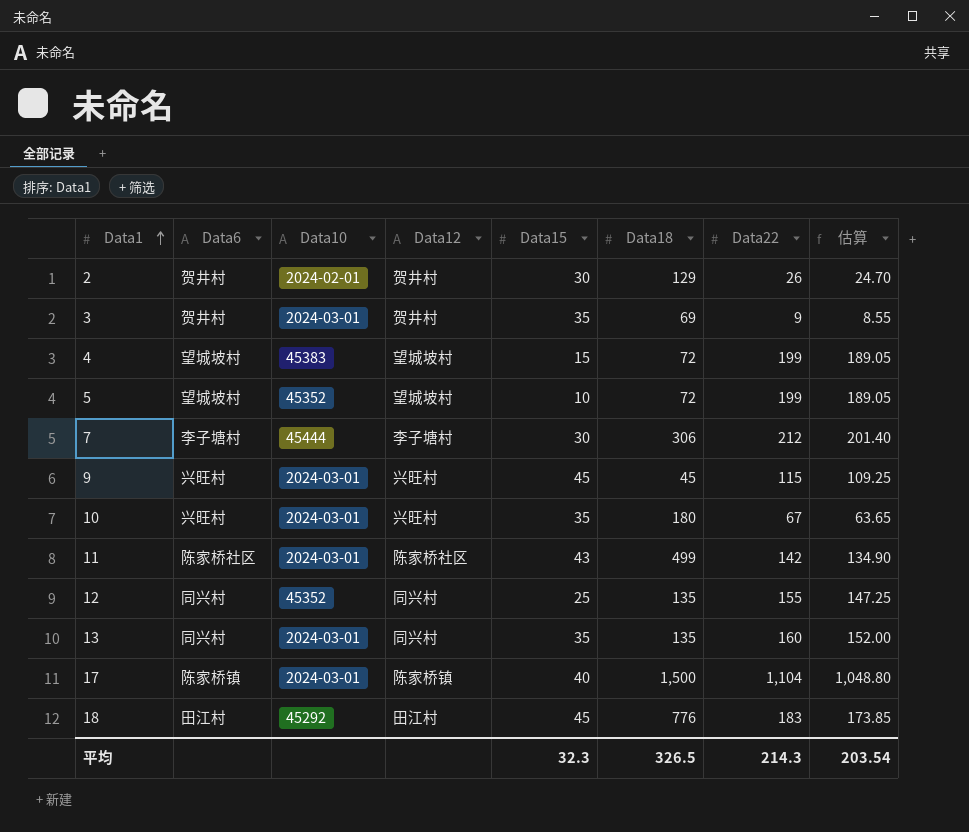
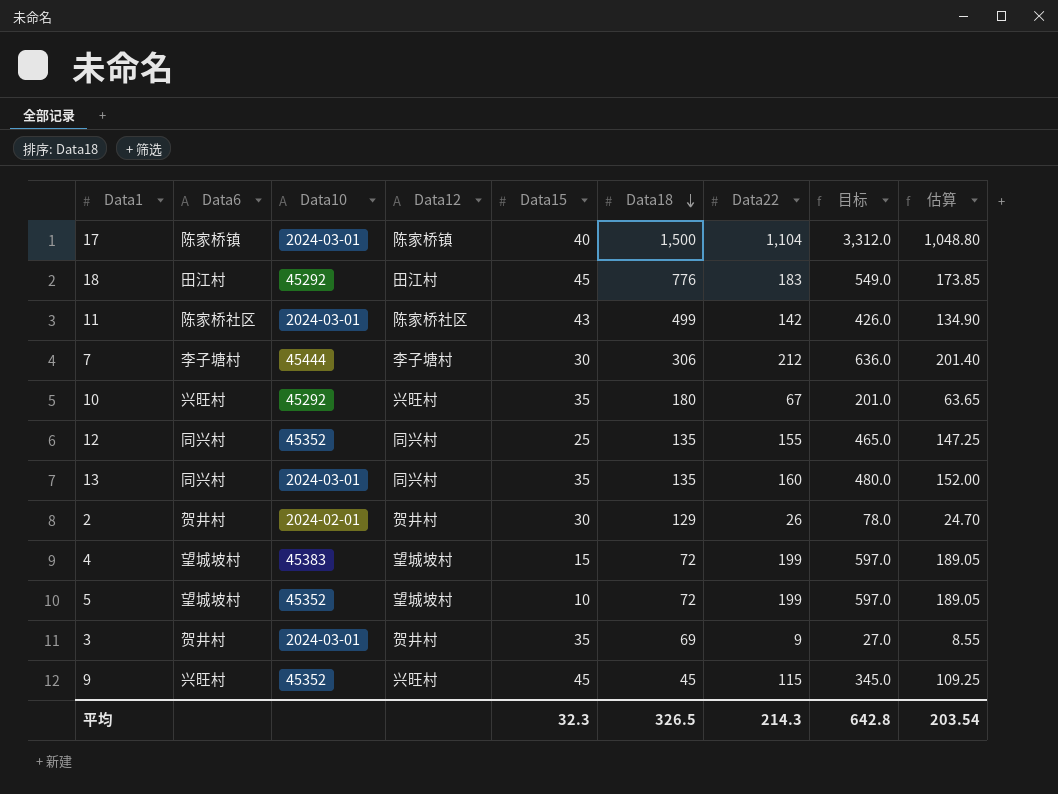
row order: Data1 ascending -> Data18 descending
column 目标 | formula: none -> [Data22] * 3
10 | Data10: 2024-03-01 -> 45292
9 | Data10: 2024-03-01 -> 45352

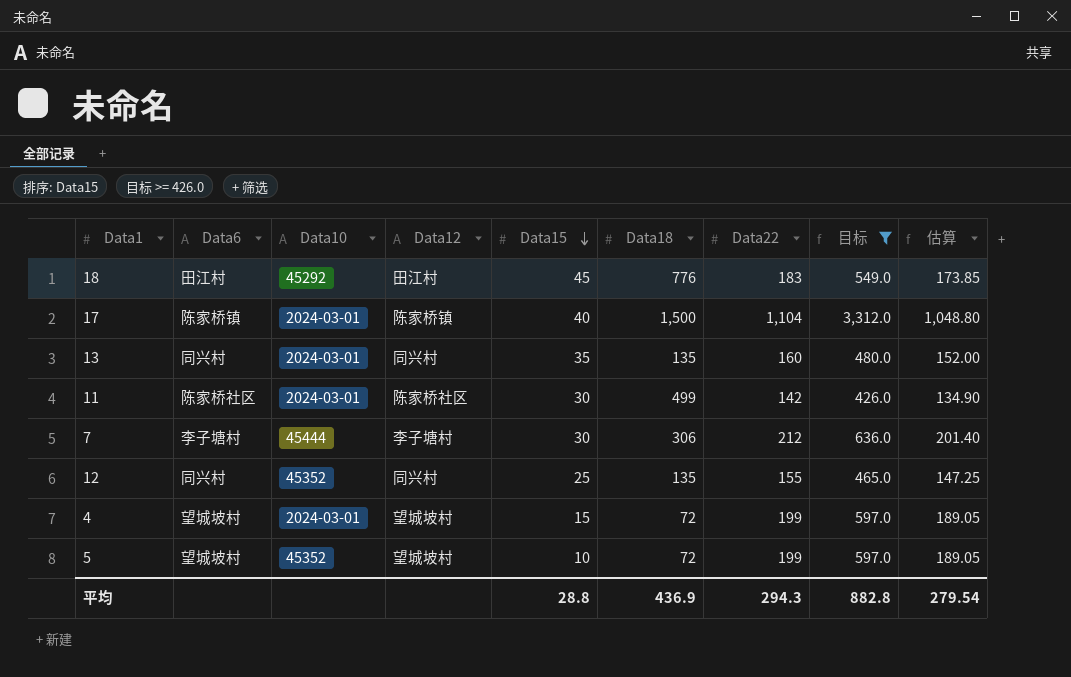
filter: none -> 目标 >= 426.0
row order: Data18 descending -> Data15 descending
11 | Data15: 43 -> 30
4 | Data10: 45383 -> 2024-03-01
平均 | Data15: 32.3 -> 28.8
平均 | Data18: 326.5 -> 436.9
平均 | Data22: 214.3 -> 294.3
平均 | 目标: 642.8 -> 882.8
平均 | 估算: 203.54 -> 279.54

